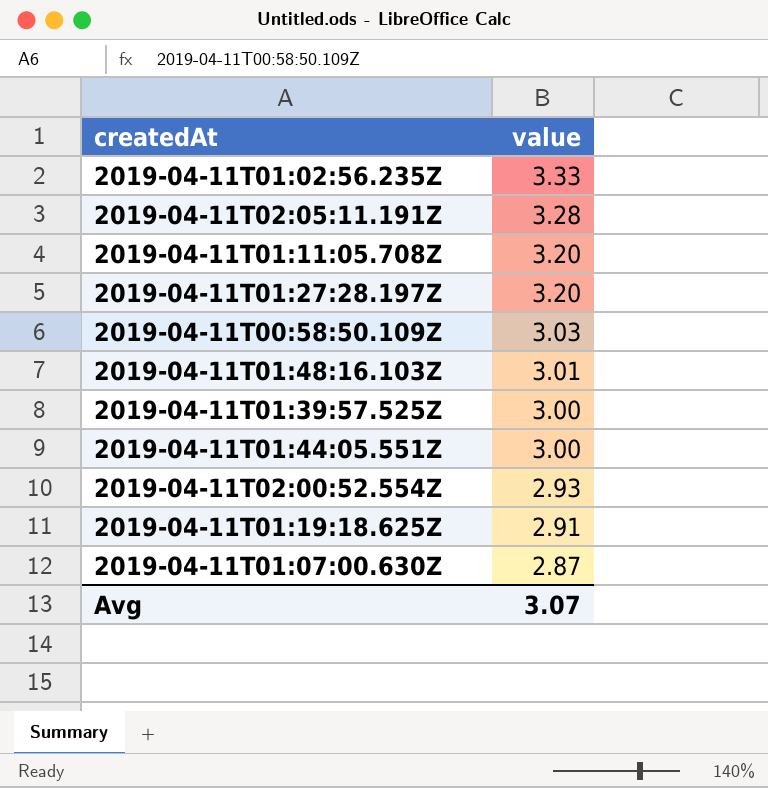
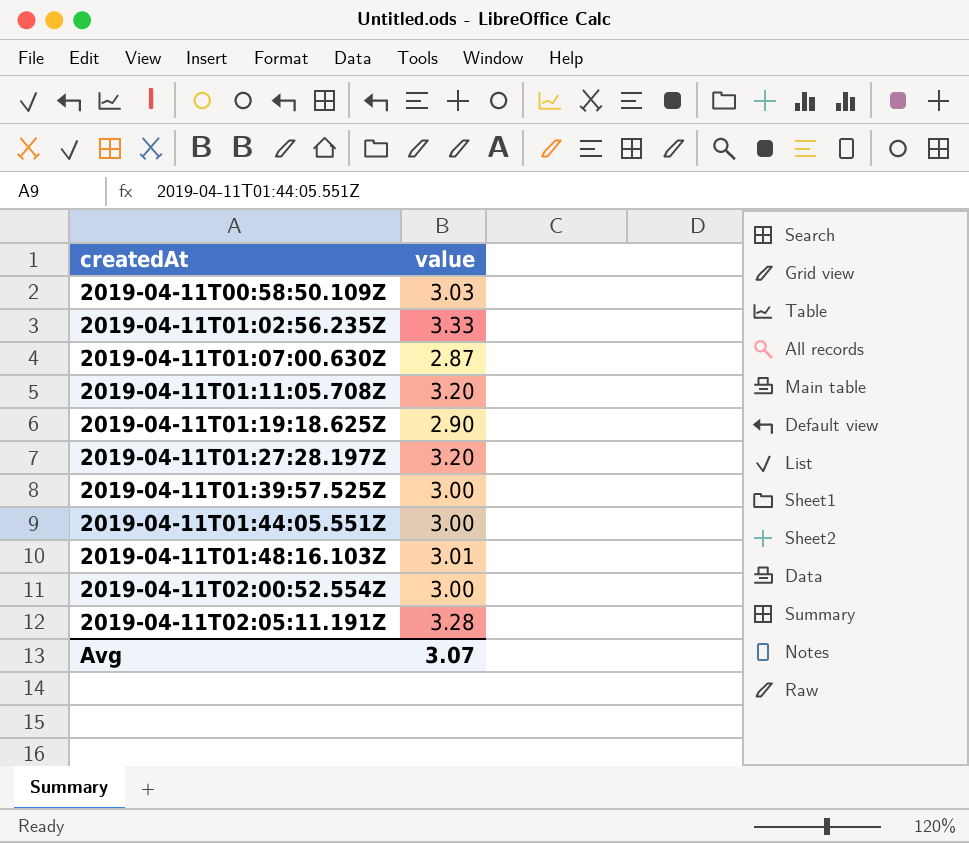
row order: value descending -> createdAt ascending
2019-04-11T01:19:18.625Z | value: 2.91 -> 2.90
2019-04-11T02:00:52.554Z | value: 2.93 -> 3.00

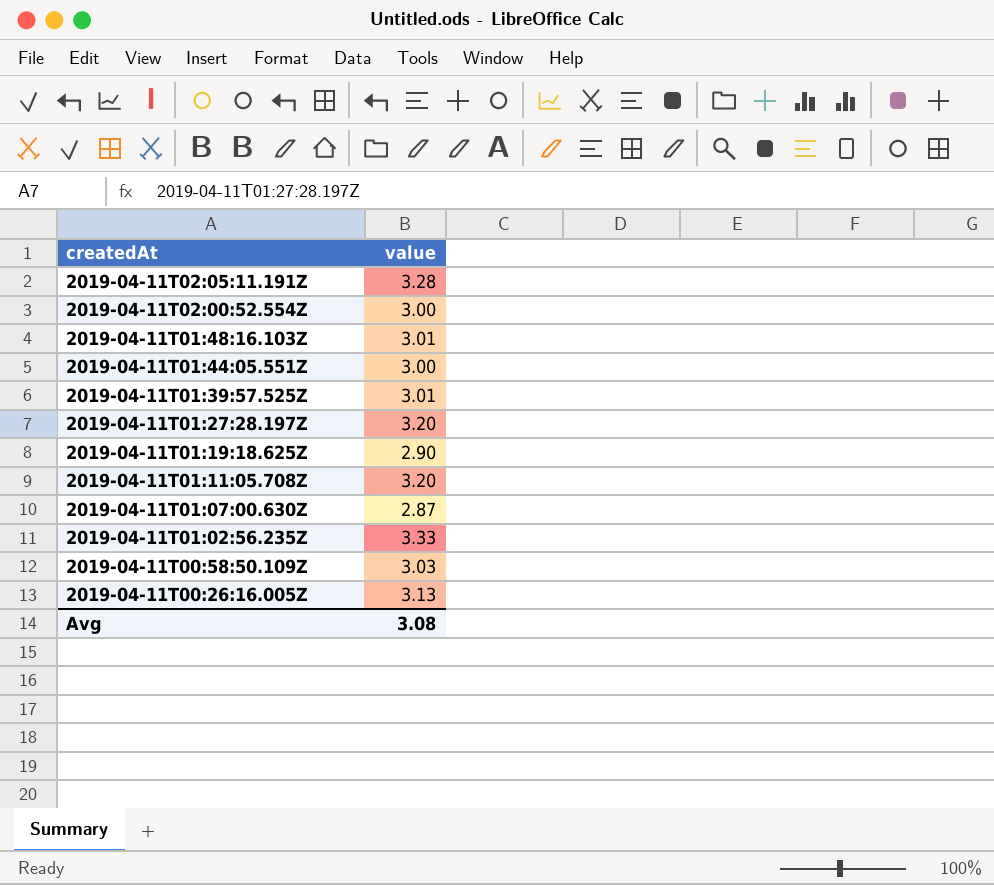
row order: createdAt ascending -> createdAt descending
2019-04-11T01:39:57.525Z | value: 3.00 -> 3.01
row 2019-04-11T00:26:16.005Z: none -> 3.13
Avg | value: 3.07 -> 3.08

